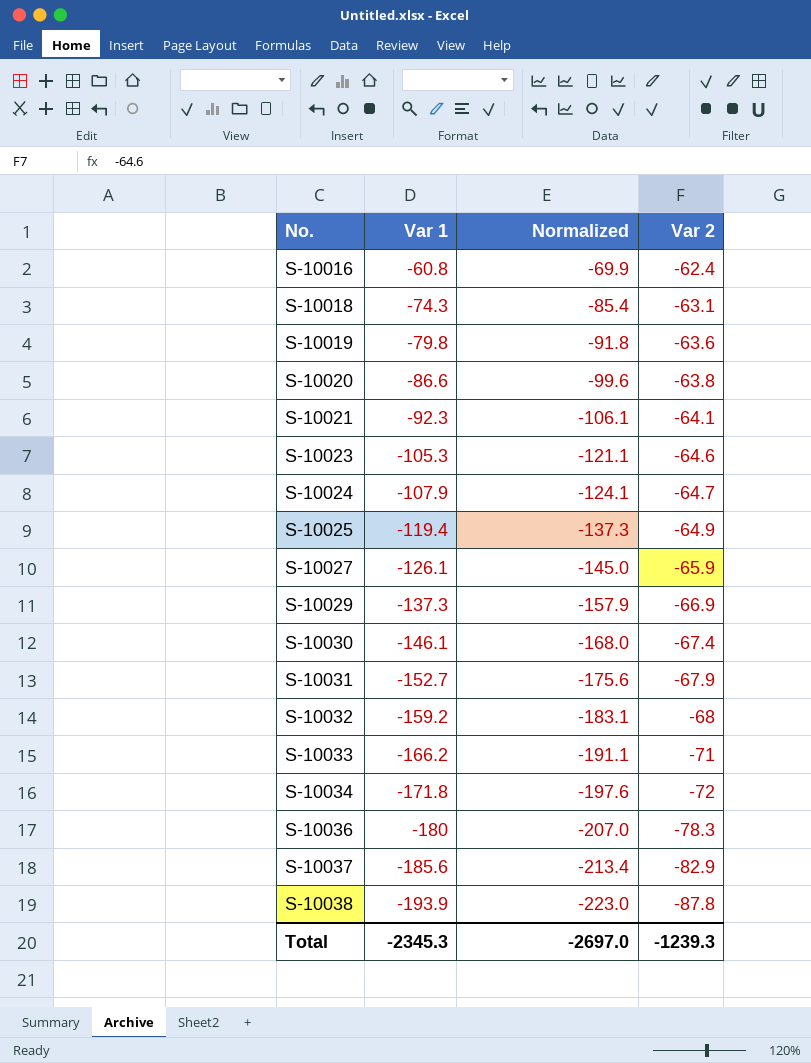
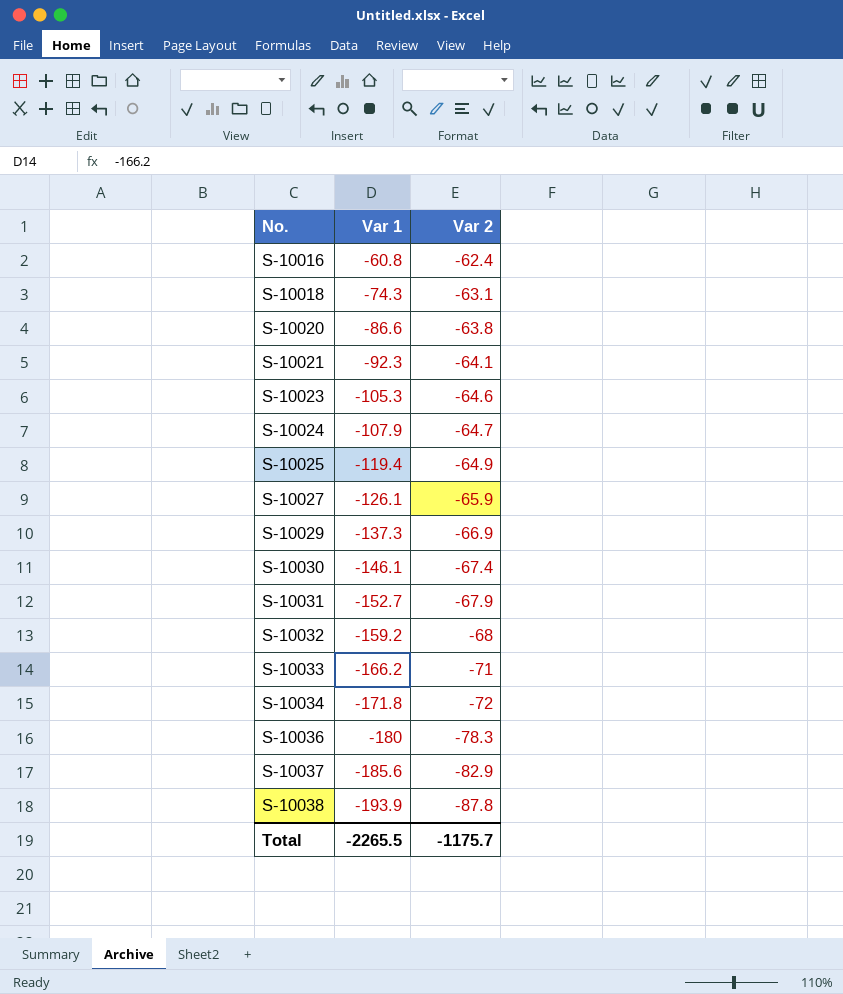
column Normalized | formula: [Var 1] * 1.15 -> none
row S-10019: -79.8 | -91.8 | -63.6 -> none
Total | Var 1: -2345.3 -> -2265.5
Total | Var 2: -1239.3 -> -1175.7

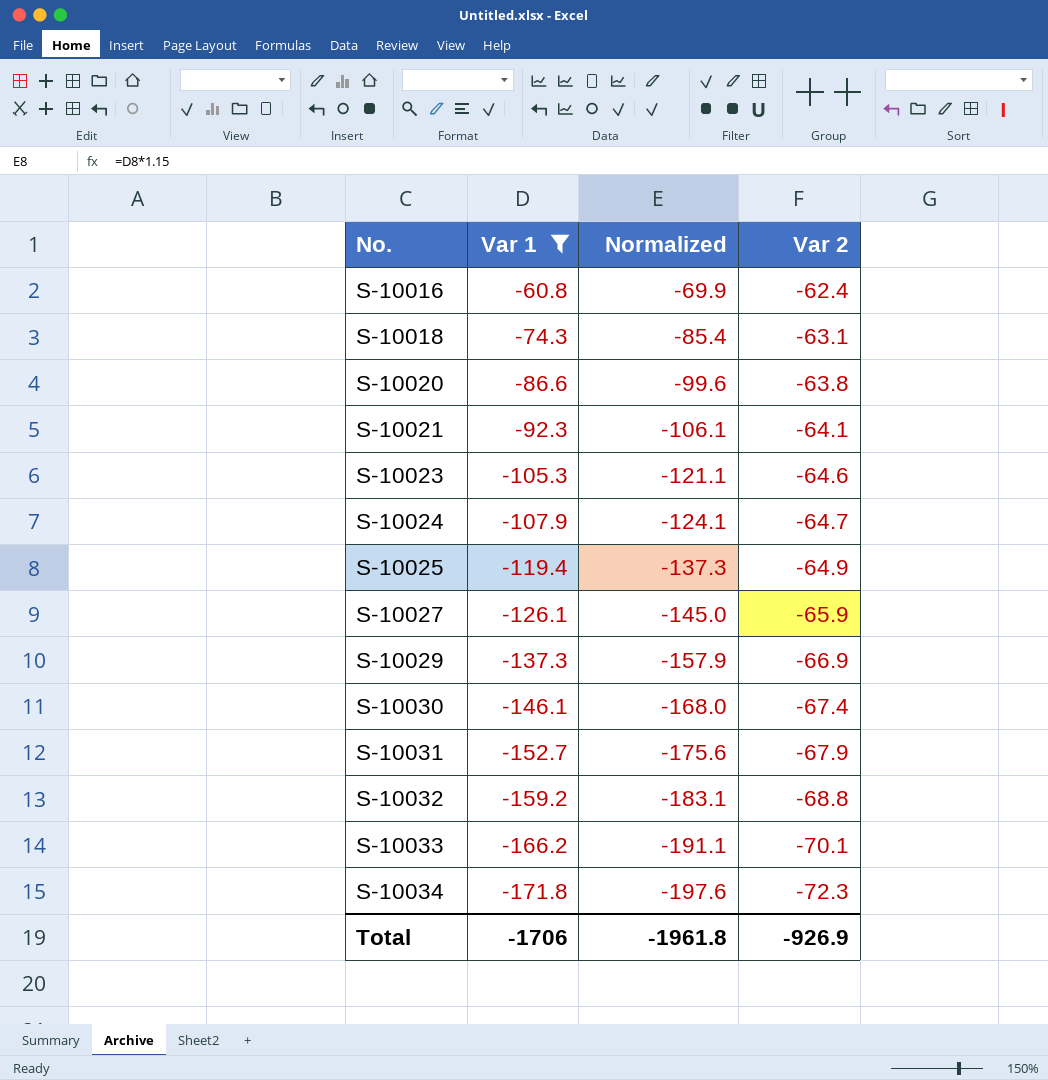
filter: none -> Var 1 >= -171.8
column Normalized | formula: none -> [Var 1] * 1.15
S-10032 | Var 2: -68 -> -68.8
S-10033 | Var 2: -71 -> -70.1
S-10034 | Var 2: -72 -> -72.3
Total | Var 1: -2265.5 -> -1706
Total | Var 2: -1175.7 -> -926.9

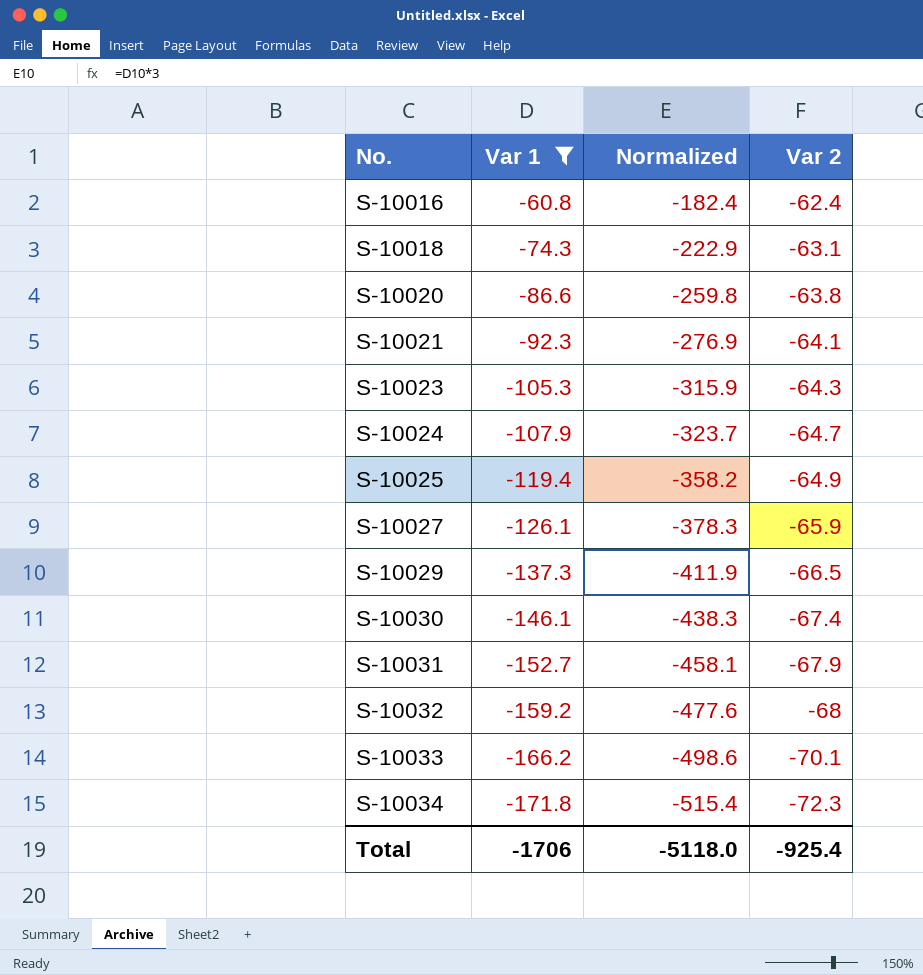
column Normalized | formula: [Var 1] * 1.15 -> [Var 1] * 3
S-10023 | Var 2: -64.6 -> -64.3
S-10029 | Var 2: -66.9 -> -66.5
S-10032 | Var 2: -68.8 -> -68
Total | Normalized: -1961.8 -> -5118.0
Total | Var 2: -926.9 -> -925.4

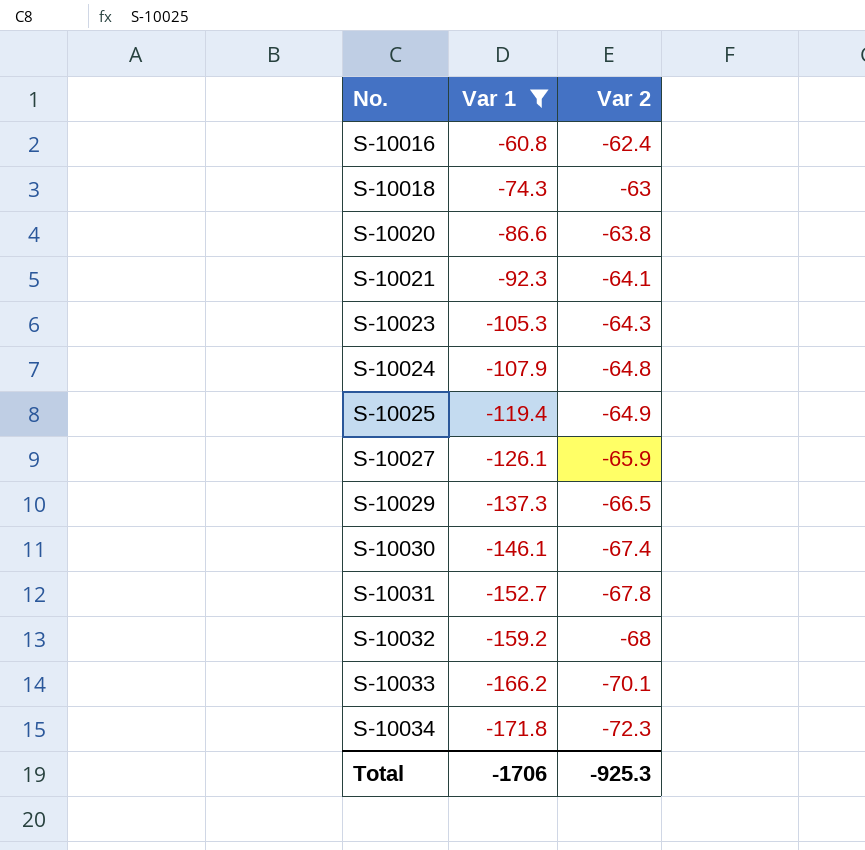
column Normalized | formula: [Var 1] * 3 -> none
S-10018 | Var 2: -63.1 -> -63
S-10024 | Var 2: -64.7 -> -64.8
S-10031 | Var 2: -67.9 -> -67.8
Total | Var 2: -925.4 -> -925.3

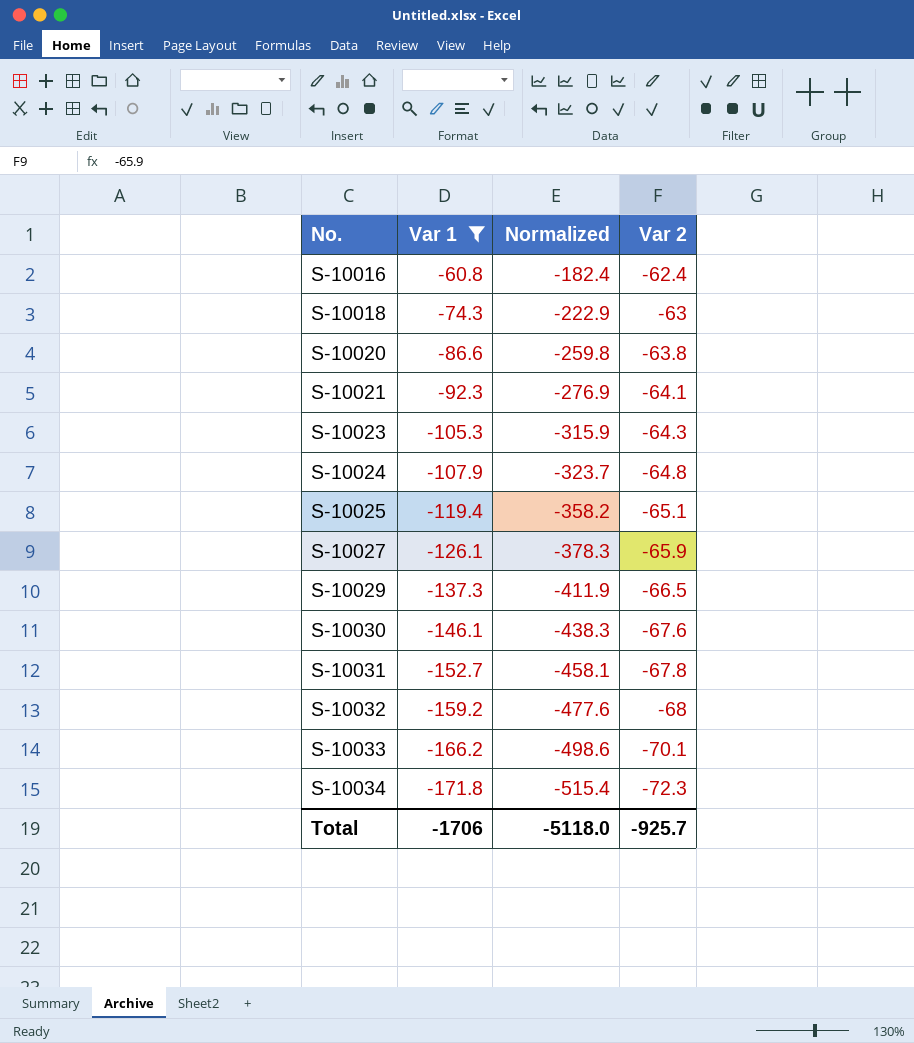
column Normalized | formula: none -> [Var 1] * 3
S-10025 | Var 2: -64.9 -> -65.1
S-10030 | Var 2: -67.4 -> -67.6
Total | Var 2: -925.3 -> -925.7

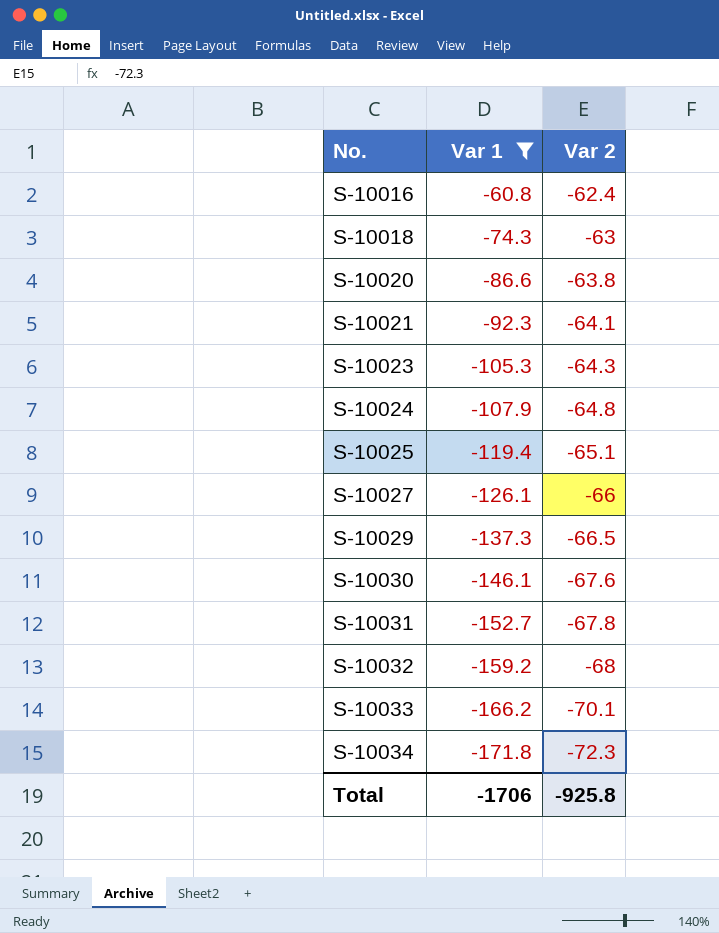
column Normalized | formula: [Var 1] * 3 -> none
S-10027 | Var 2: -65.9 -> -66
Total | Var 2: -925.7 -> -925.8

